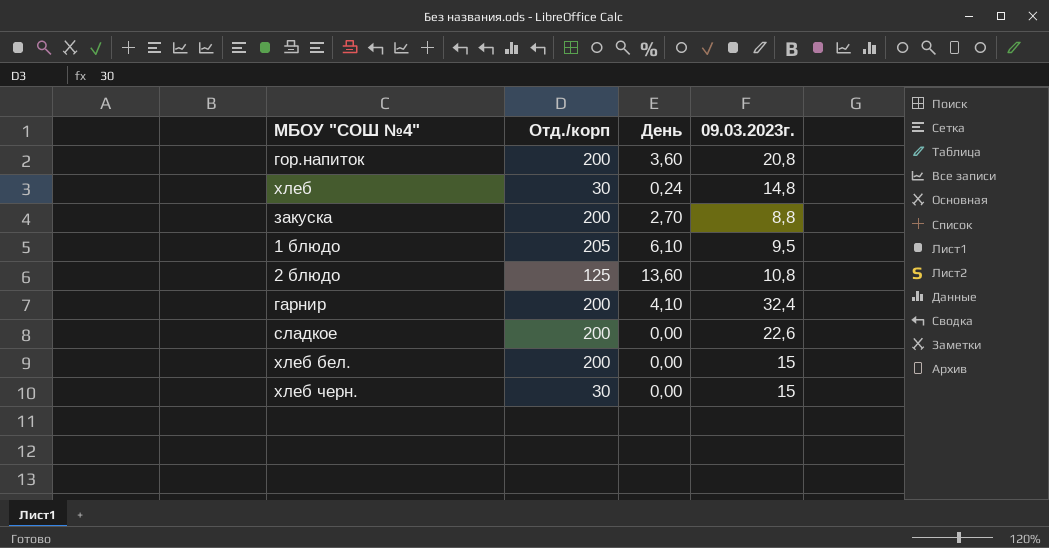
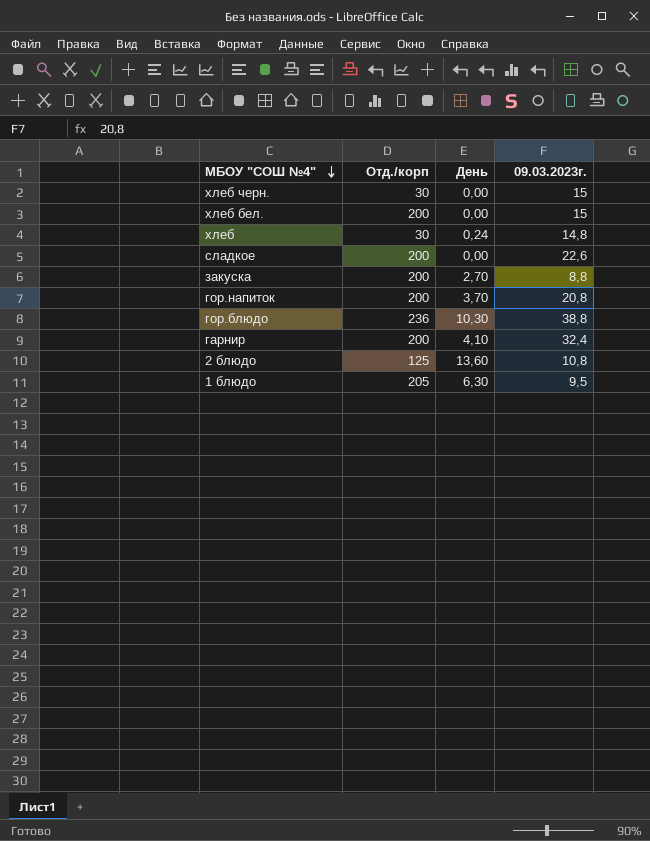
row order: none -> МБОУ "СОШ №4" descending
гор.напиток | День: 3,60 -> 3,70
row гор.блюдо: none -> 236 | 10,30 | 38,8
1 блюдо | День: 6,10 -> 6,30

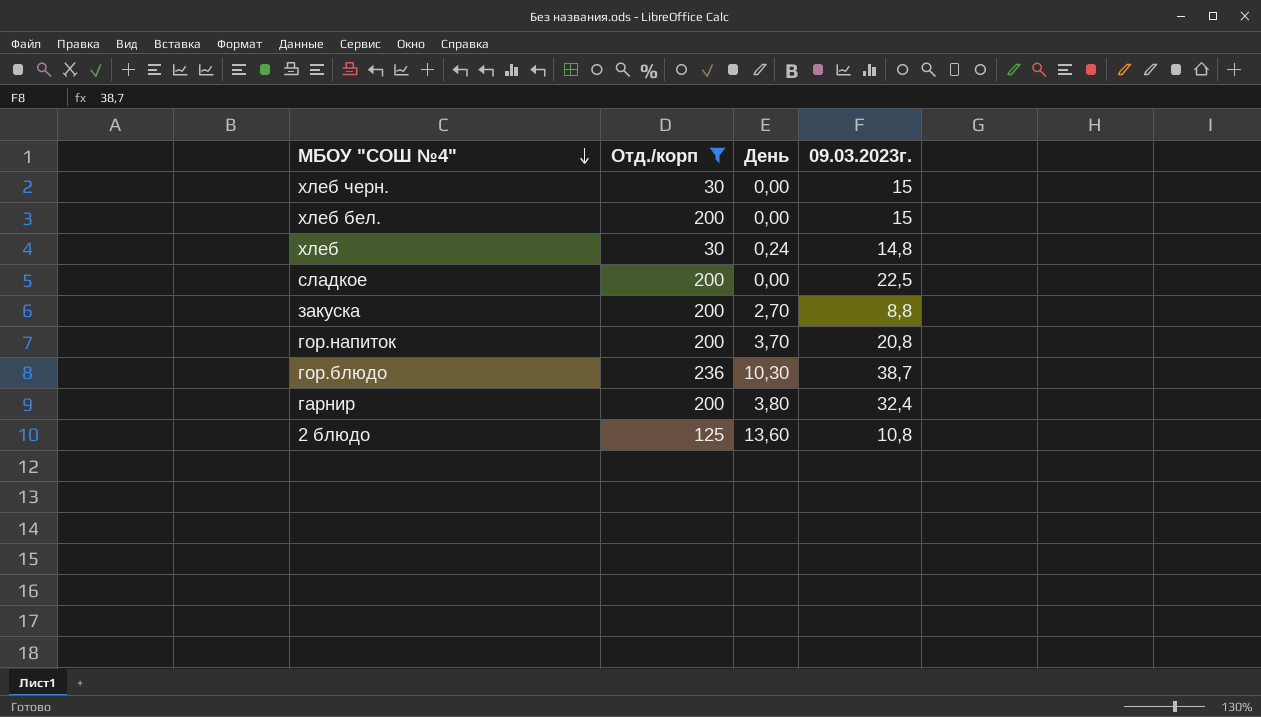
filter: none -> Отд./корп != 205
сладкое | 09.03.2023г.: 22,6 -> 22,5
гор.блюдо | 09.03.2023г.: 38,8 -> 38,7
гарнир | День: 4,10 -> 3,80

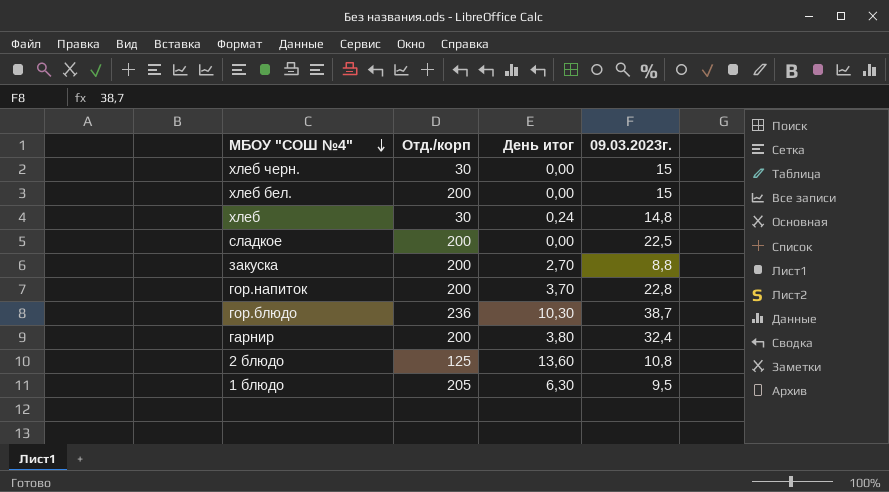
filter: Отд./корп != 205 -> none
column name: День -> День итог
гор.напиток | 09.03.2023г.: 20,8 -> 22,8

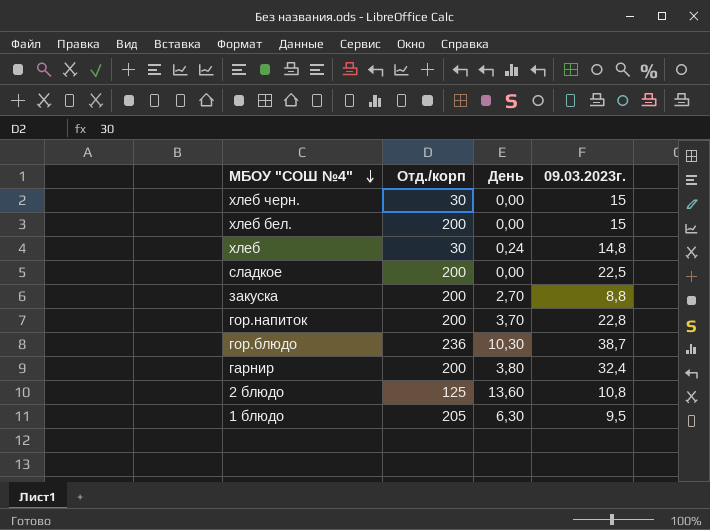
column name: День итог -> День

